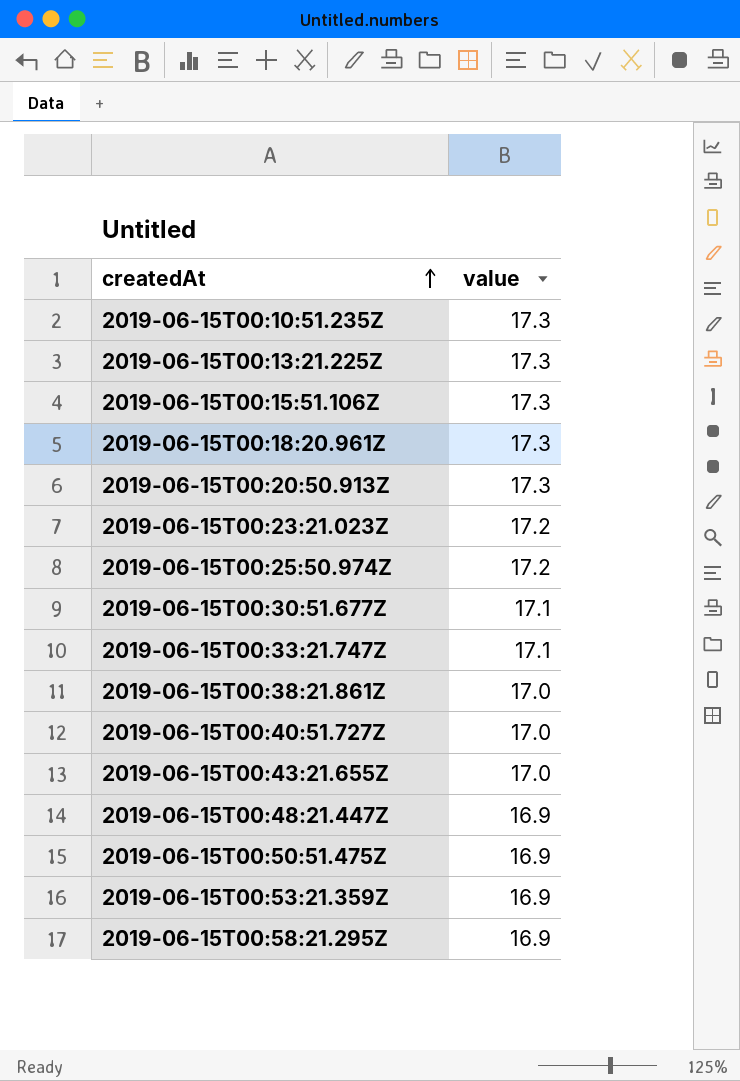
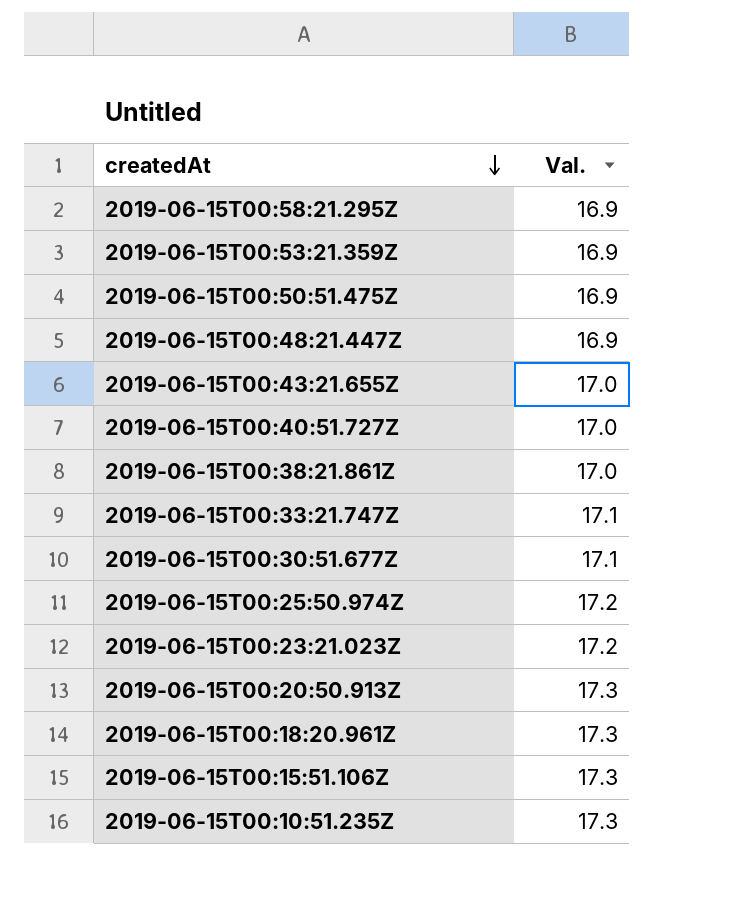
row order: createdAt ascending -> createdAt descending
column name: value -> Val.
row 2019-06-15T00:13:21.225Z: 17.3 -> none

